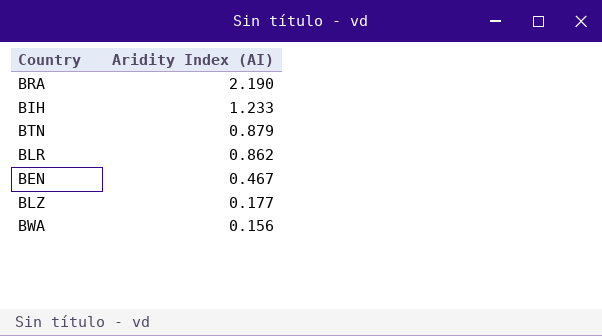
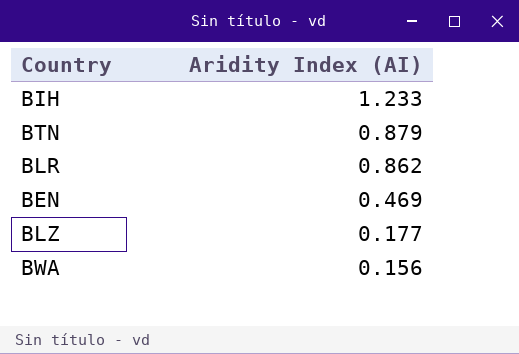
row BRA: 2.190 -> none
BEN | Aridity Index (AI): 0.467 -> 0.469

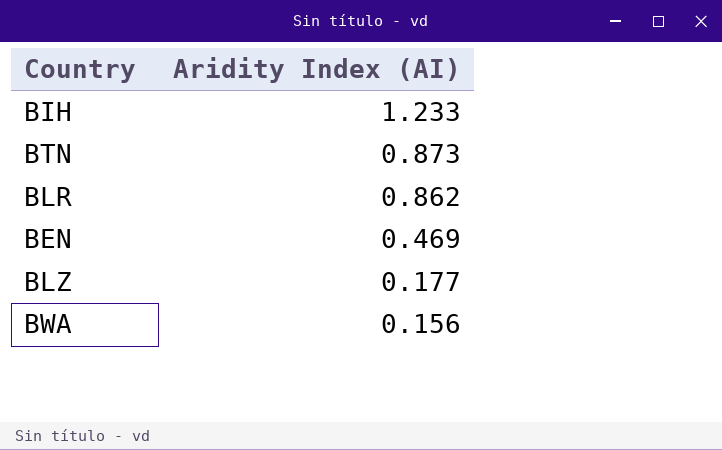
BTN | Aridity Index (AI): 0.879 -> 0.873

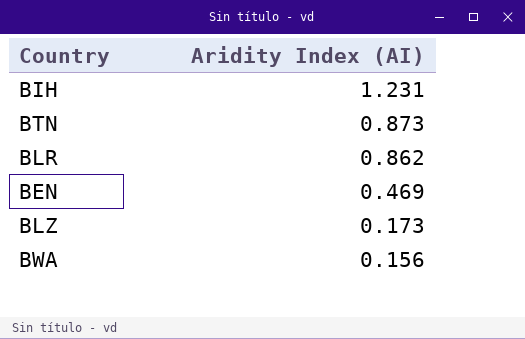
BIH | Aridity Index (AI): 1.233 -> 1.231
BLZ | Aridity Index (AI): 0.177 -> 0.173

